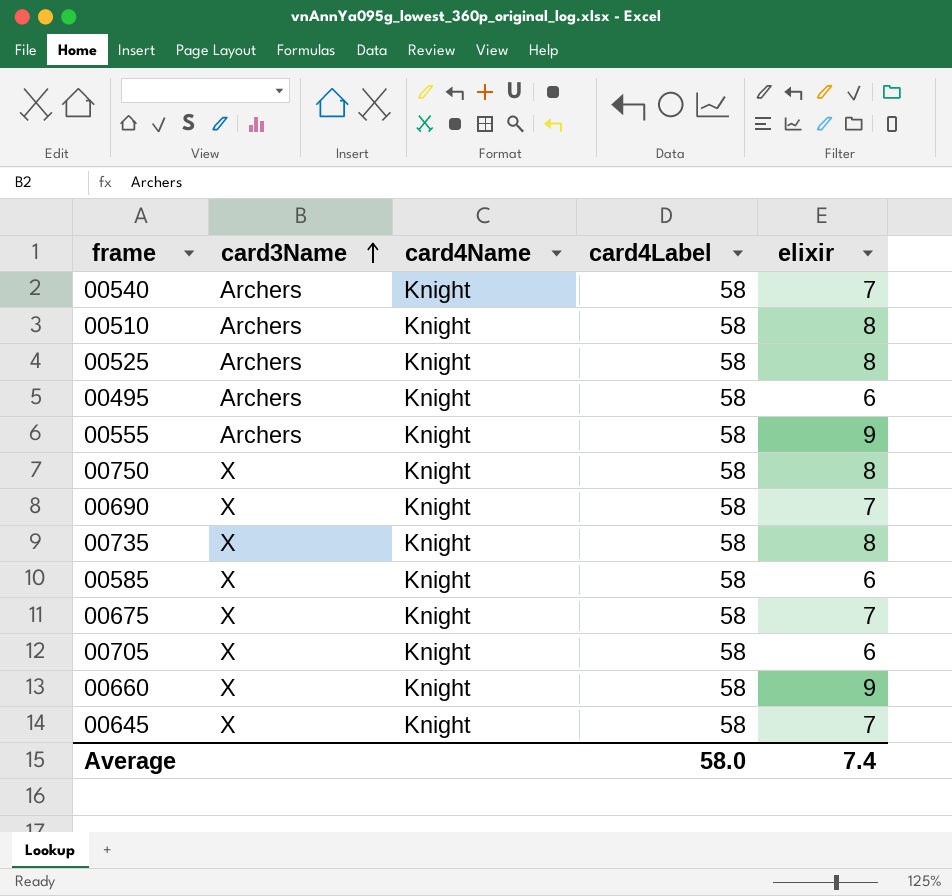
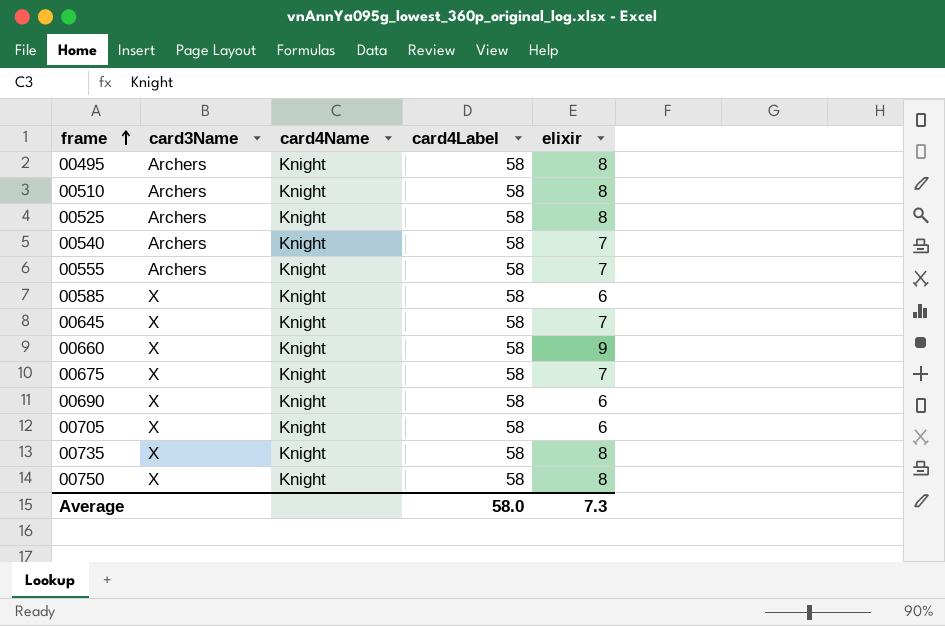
row order: card3Name ascending -> frame ascending
00495 | elixir: 6 -> 8
00555 | elixir: 9 -> 7
00690 | elixir: 7 -> 6
Average | elixir: 7.4 -> 7.3

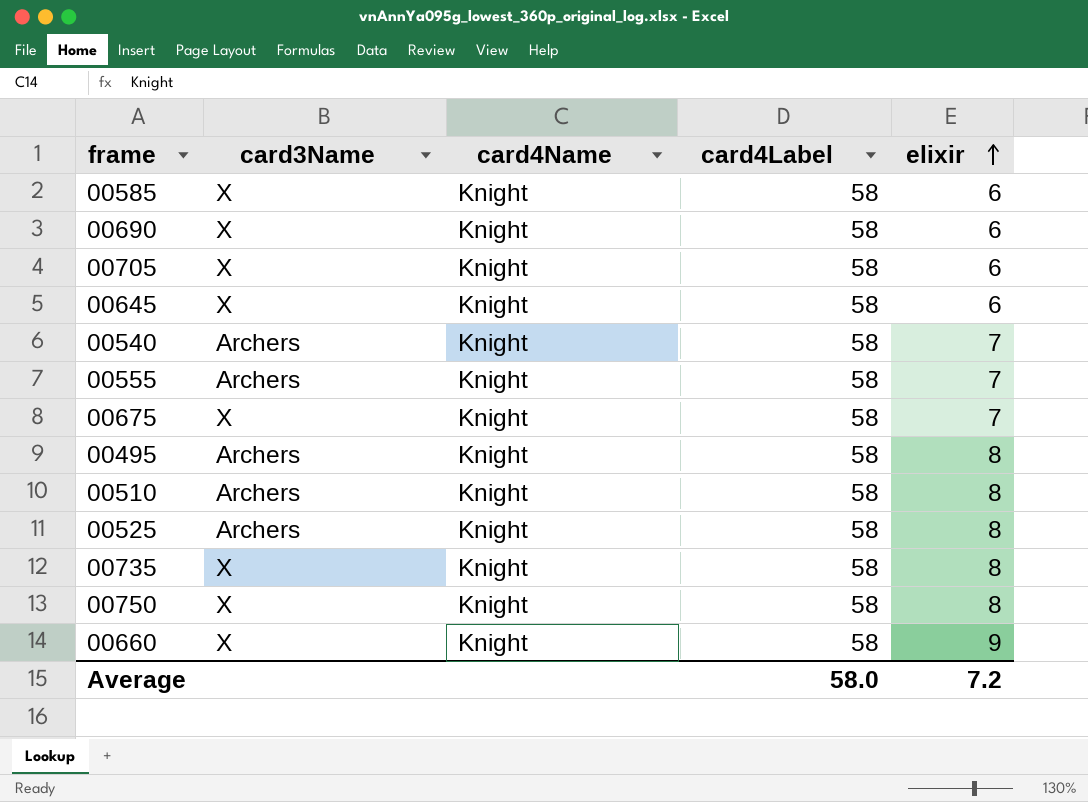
row order: frame ascending -> elixir ascending
00645 | elixir: 7 -> 6
Average | elixir: 7.3 -> 7.2

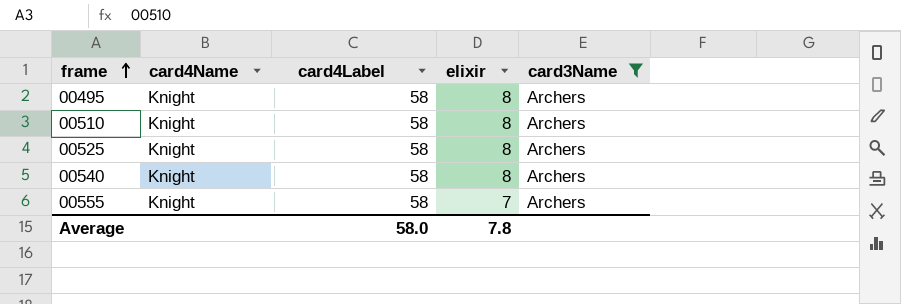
filter: none -> card3Name = Archers
row order: elixir ascending -> frame ascending
column card3Name | position: 2 -> 5
00540 | elixir: 7 -> 8
Average | elixir: 7.2 -> 7.8

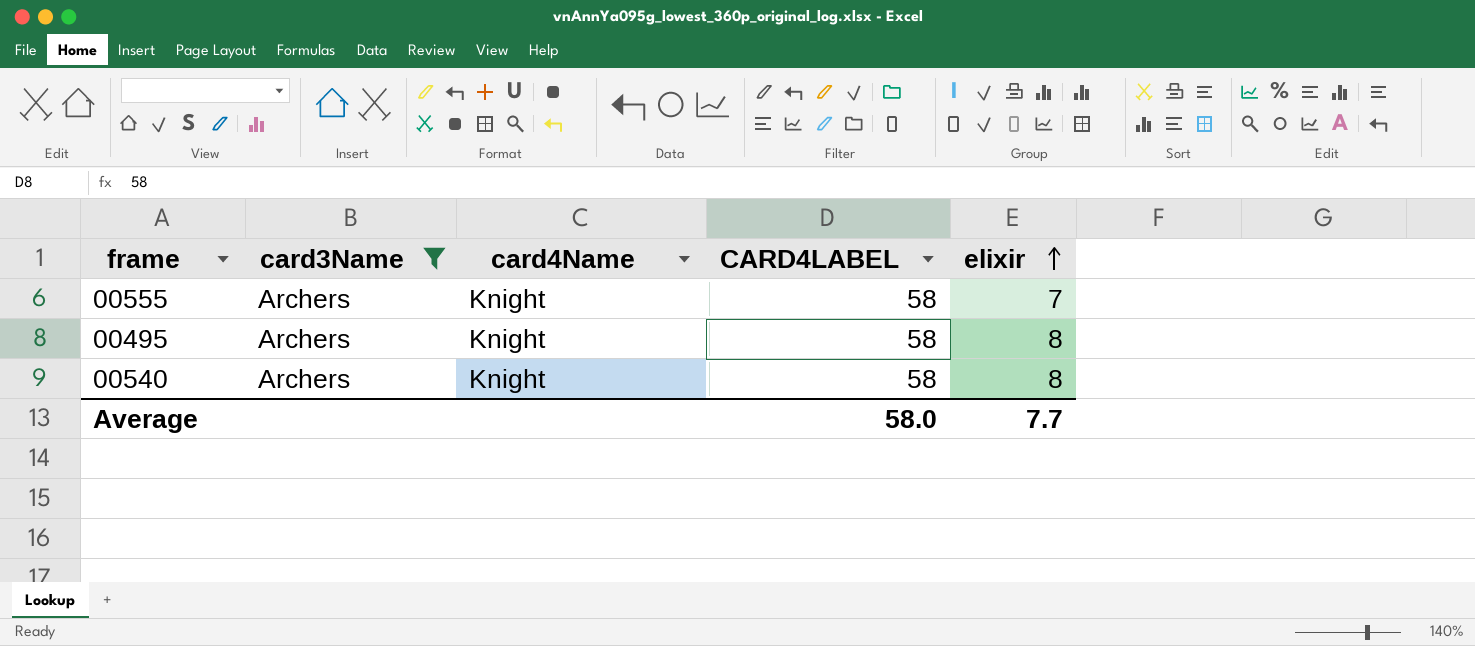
row order: frame ascending -> elixir ascending
column card3Name | position: 5 -> 2
column name: card4Label -> CARD4LABEL
row 00510: Knight | 58 | 8 | Archers -> none
row 00525: Knight | 58 | 8 | Archers -> none
Average | elixir: 7.8 -> 7.7

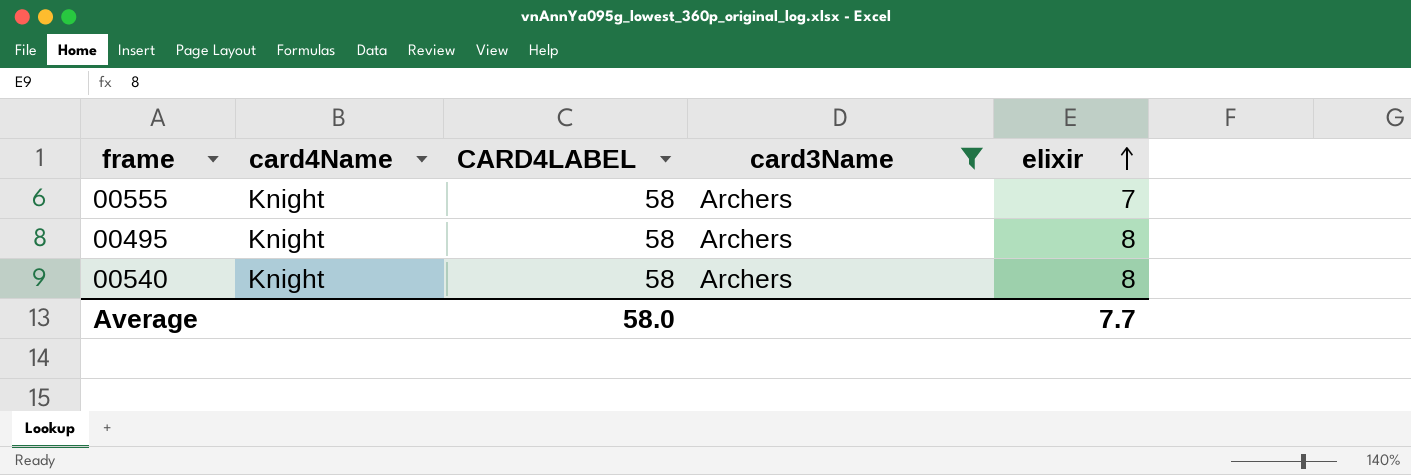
column card3Name | position: 2 -> 4

